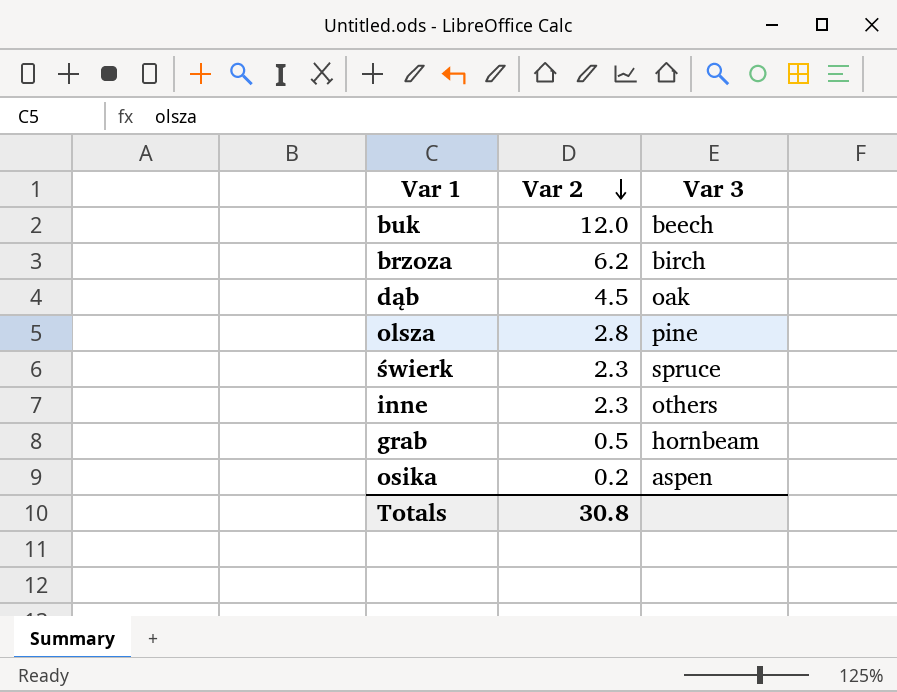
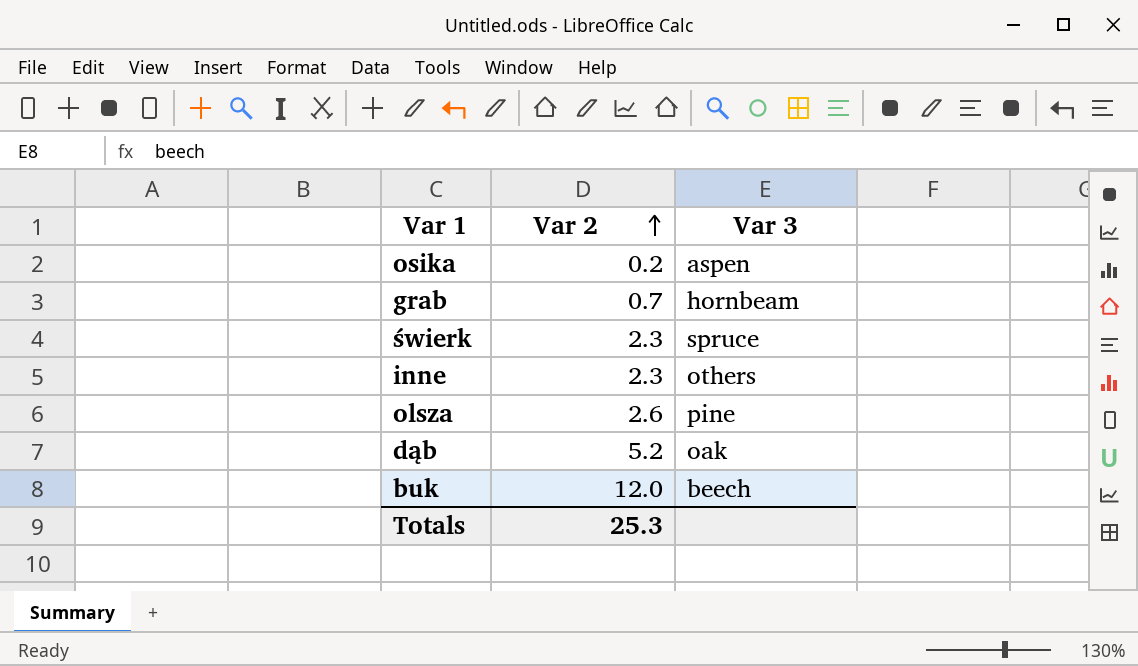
row order: Var 2 descending -> Var 2 ascending
row brzoza: 6.2 | birch -> none
grab | Var 2: 0.5 -> 0.7
olsza | Var 2: 2.8 -> 2.6
dąb | Var 2: 4.5 -> 5.2
Totals | Var 2: 30.8 -> 25.3

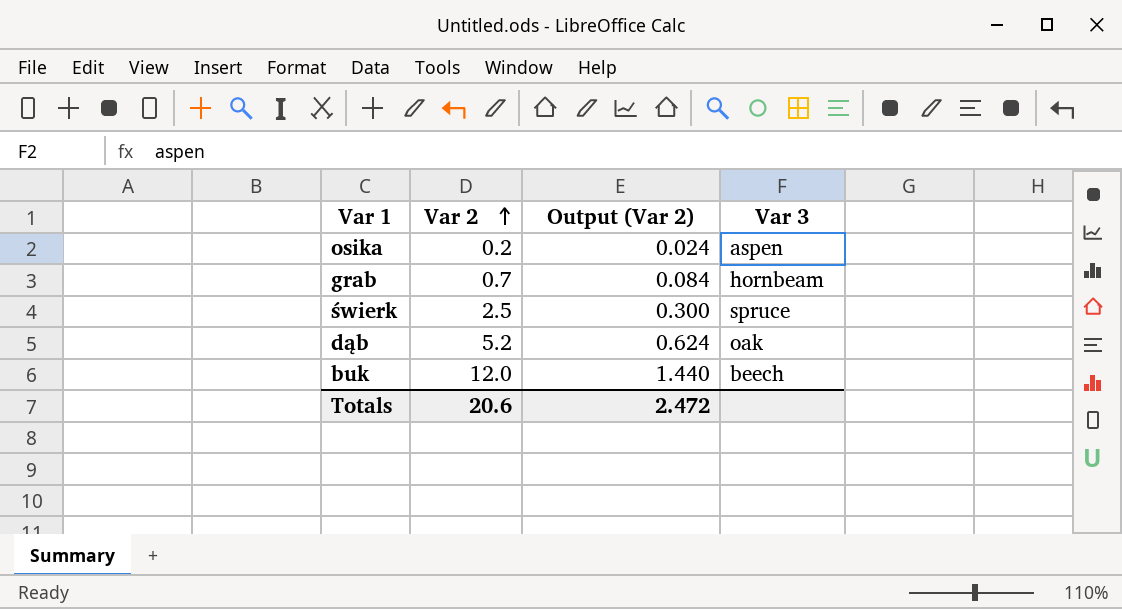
column Output (Var 2) | formula: none -> [Var 2] * 0.12
row inne: 2.3 | others -> none
row olsza: 2.6 | pine -> none
świerk | Var 2: 2.3 -> 2.5
Totals | Var 2: 25.3 -> 20.6

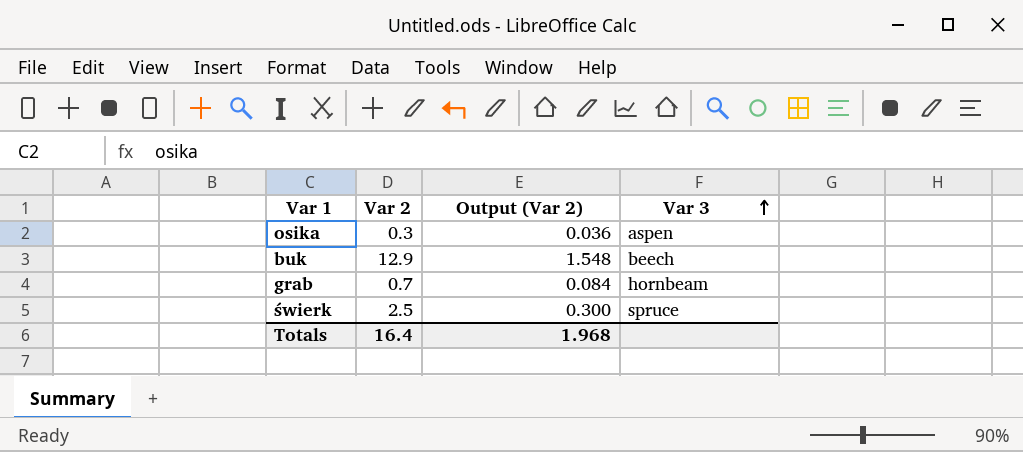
row order: Var 2 ascending -> Var 3 ascending
row dąb: 5.2 | 0.624 | oak -> none
osika | Var 2: 0.2 -> 0.3
osika | Output (Var 2): 0.024 -> 0.036
buk | Var 2: 12.0 -> 12.9
buk | Output (Var 2): 1.440 -> 1.548
Totals | Var 2: 20.6 -> 16.4
Totals | Output (Var 2): 2.472 -> 1.968

